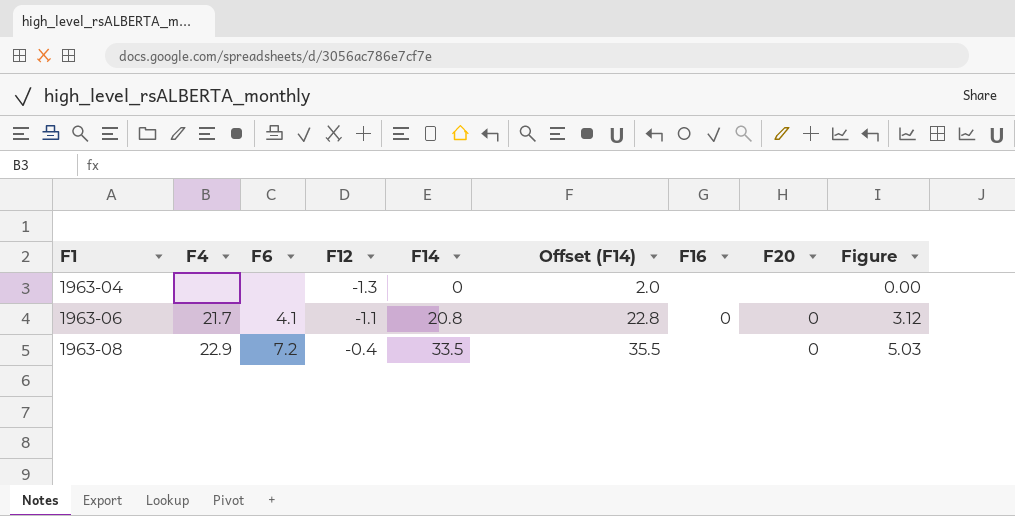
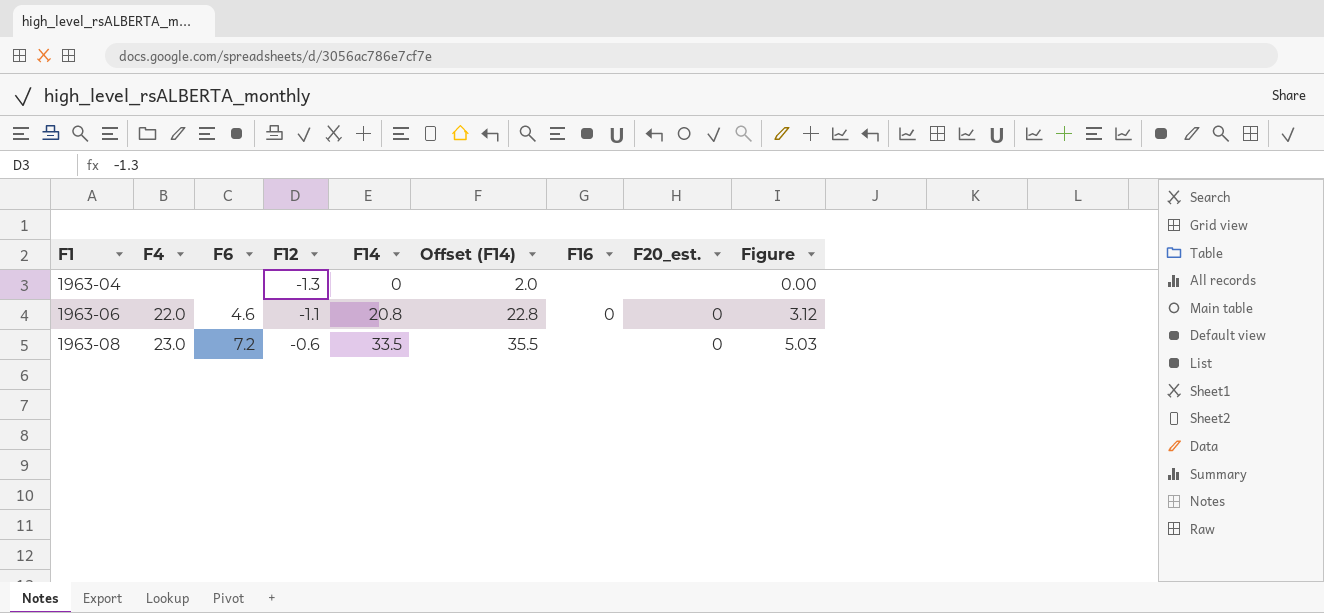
column name: F20 -> F20_est.
1963-06 | F4: 21.7 -> 22.0
1963-06 | F6: 4.1 -> 4.6
1963-08 | F4: 22.9 -> 23.0
1963-08 | F12: -0.4 -> -0.6

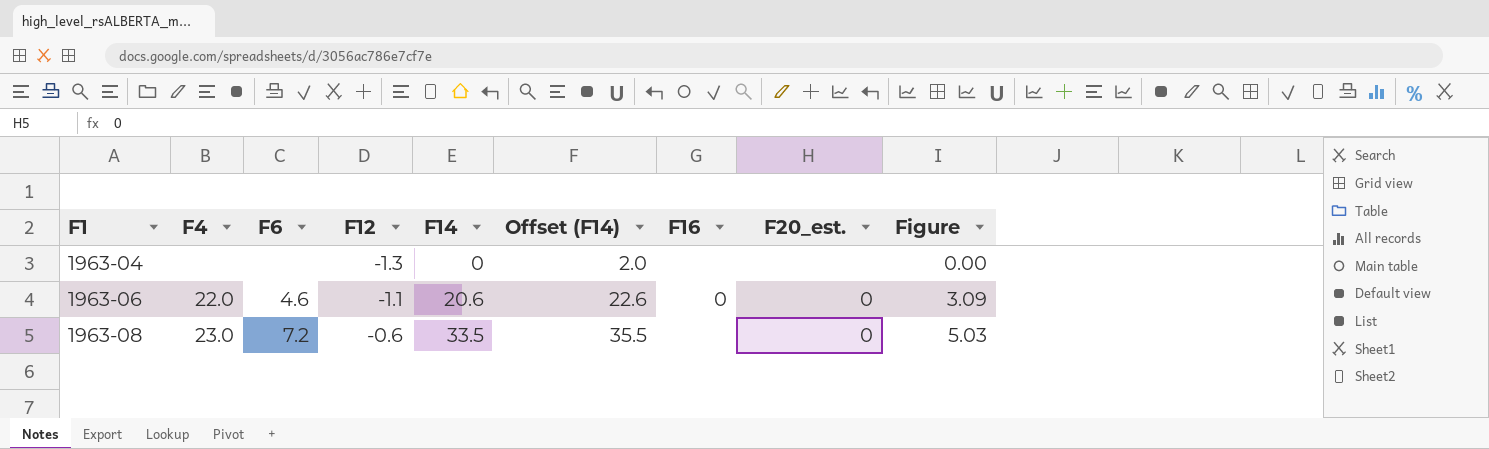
1963-06 | F14: 20.8 -> 20.6
1963-06 | Offset (F14): 22.8 -> 22.6
1963-06 | Figure: 3.12 -> 3.09

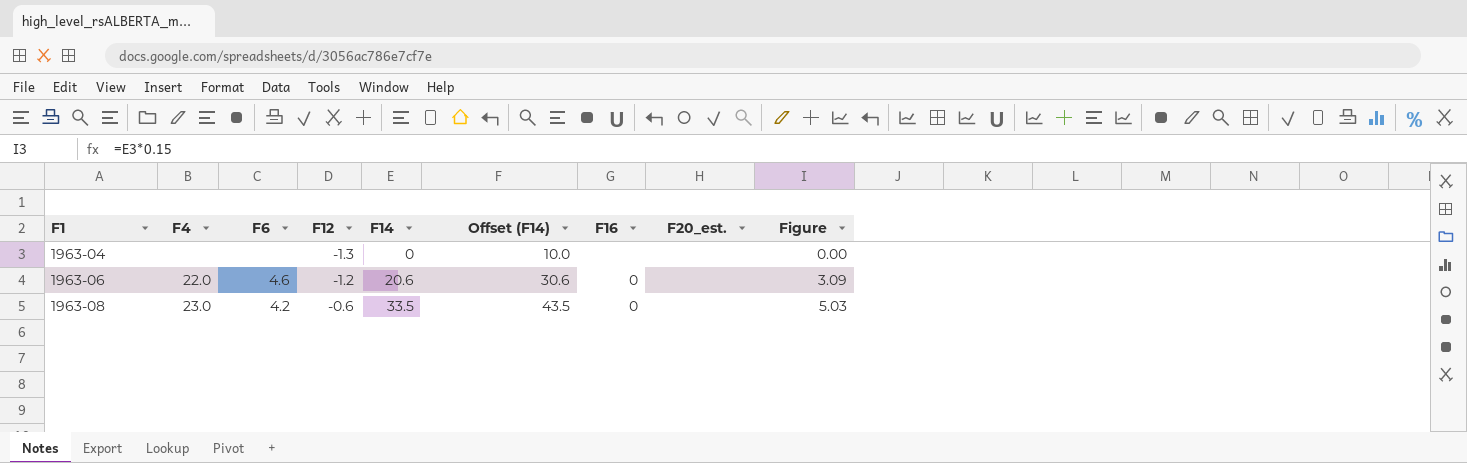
column Offset (F14) | formula: [F14] + 2 -> [F14] + 10
1963-06 | F12: -1.1 -> -1.2
1963-06 | F20_est.: 0 -> none
1963-08 | F6: 7.2 -> 4.2
1963-08 | F16: none -> 0
1963-08 | F20_est.: 0 -> none

